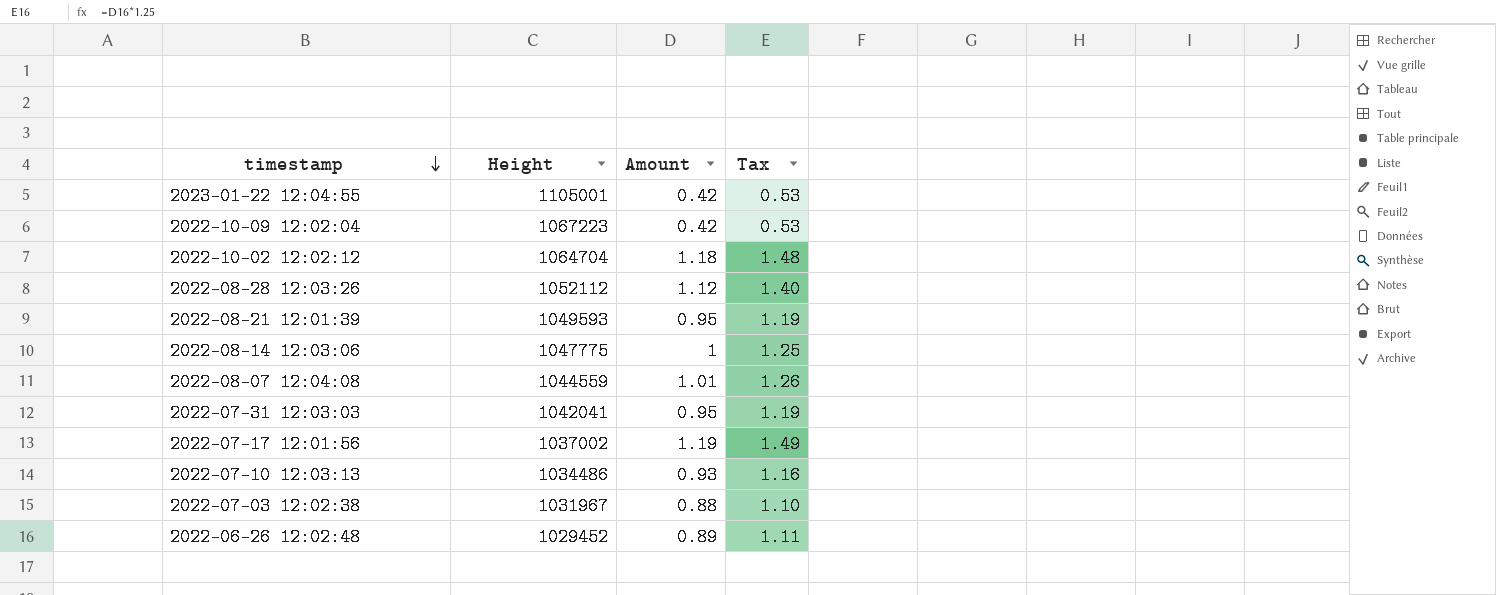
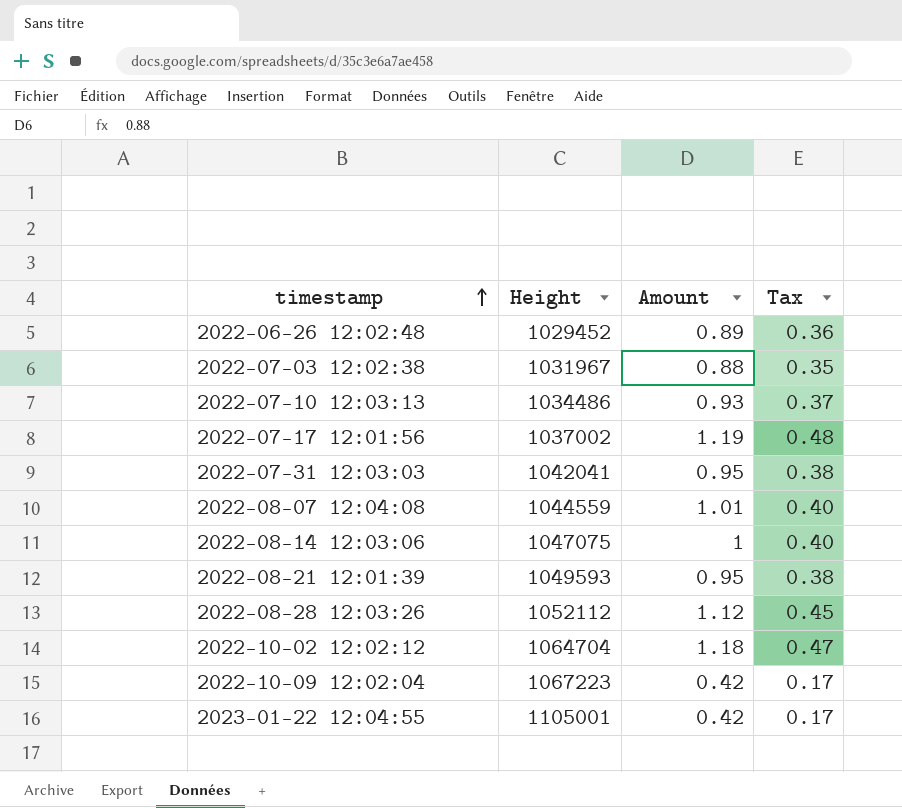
row order: timestamp descending -> timestamp ascending
column Tax | formula: [Amount] * 1.25 -> [Amount] * 0.4
2022-08-14 12:03:06 | Height: 1047775 -> 1047075

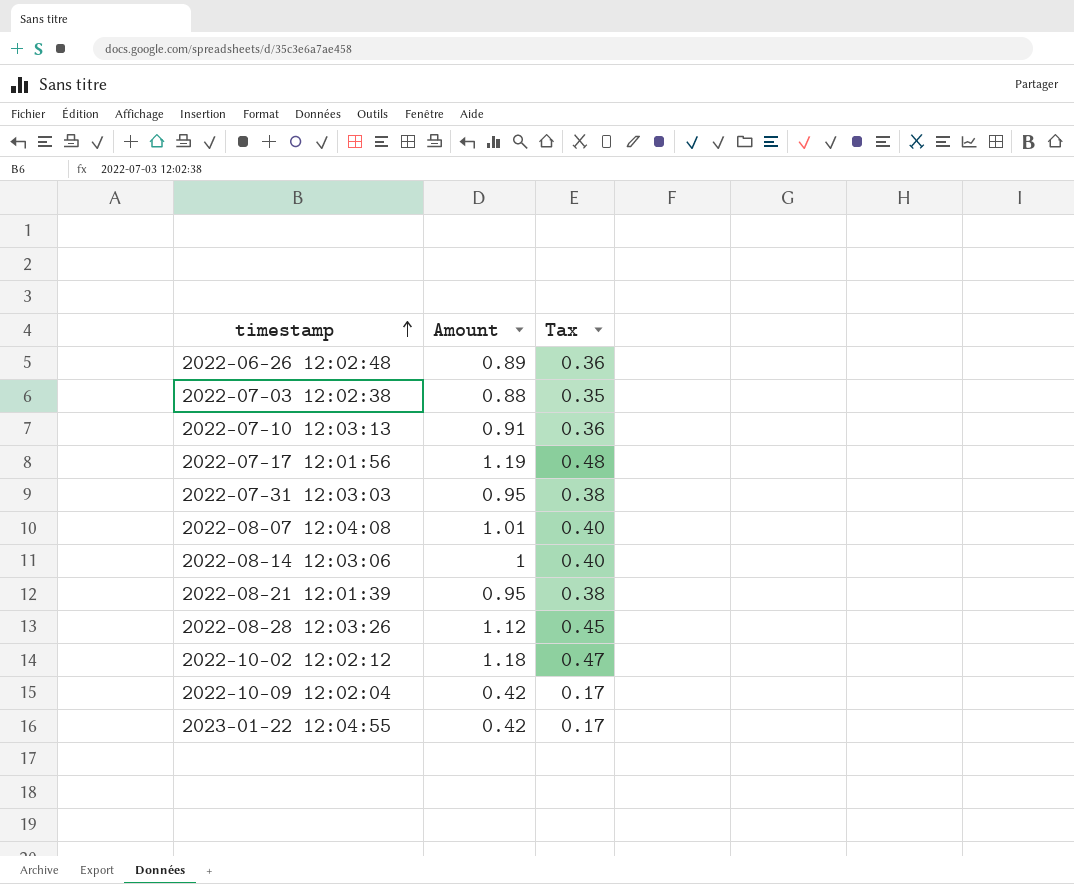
column Height | position: 2 -> none
2022-07-10 12:03:13 | Amount: 0.93 -> 0.91
2022-07-10 12:03:13 | Tax: 0.37 -> 0.36

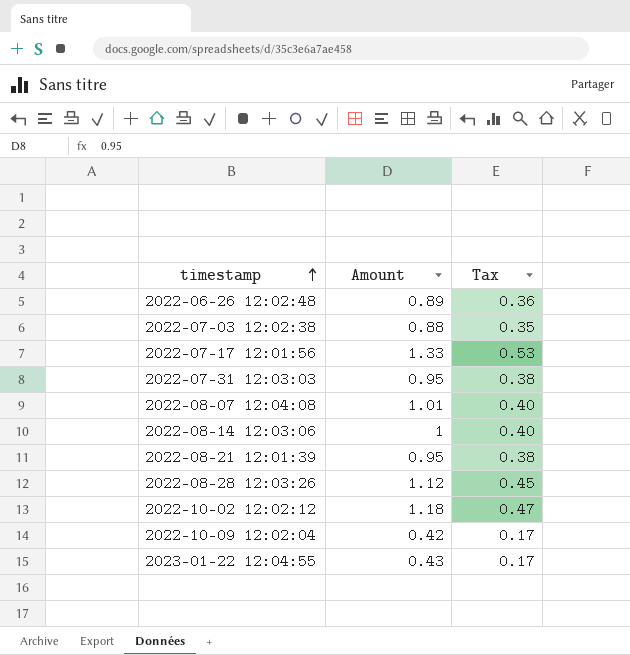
row 2022-07-10 12:03:13: 0.91 | 0.36 -> none
2022-07-17 12:01:56 | Amount: 1.19 -> 1.33
2022-07-17 12:01:56 | Tax: 0.48 -> 0.53
2023-01-22 12:04:55 | Amount: 0.42 -> 0.43

